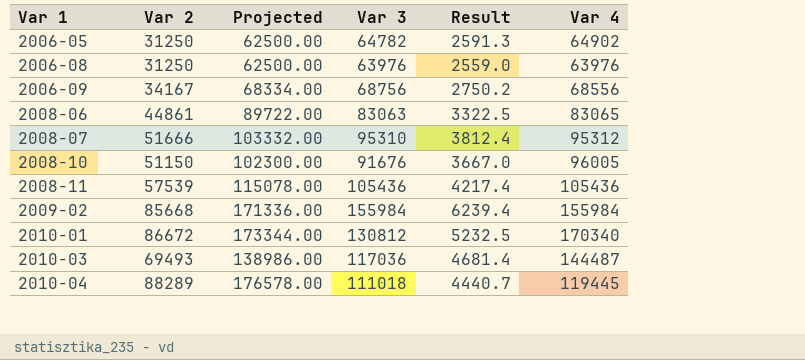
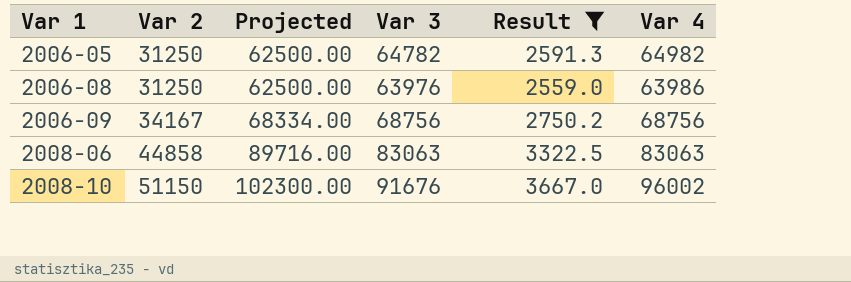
filter: none -> Result <= 3667.0
2006-05 | Var 4: 64902 -> 64982
2006-08 | Var 4: 63976 -> 63986
2006-09 | Var 4: 68556 -> 68756
2008-06 | Var 2: 44861 -> 44858
2008-06 | Projected: 89722.00 -> 89716.00
2008-06 | Var 4: 83065 -> 83063
2008-10 | Var 4: 96005 -> 96002

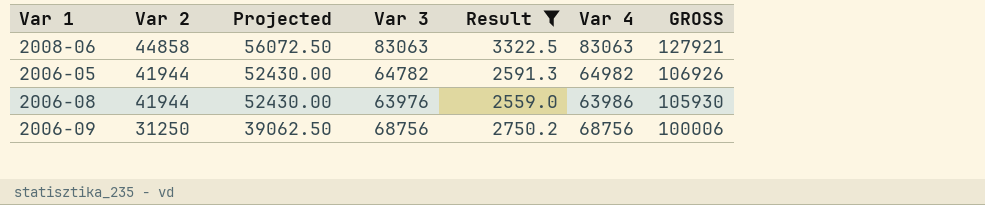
row order: Var 1 ascending -> Var 2 descending
column Projected | formula: [Var 2] * 2 -> [Var 2] * 1.25
column GROSS | formula: none -> [Var 2] + [Var 4]
row 2008-10: 51150 | 102300.00 | 91676 | 3667.0 | 96002 -> none
2006-05 | Var 2: 31250 -> 41944
2006-08 | Var 2: 31250 -> 41944
2006-09 | Var 2: 34167 -> 31250

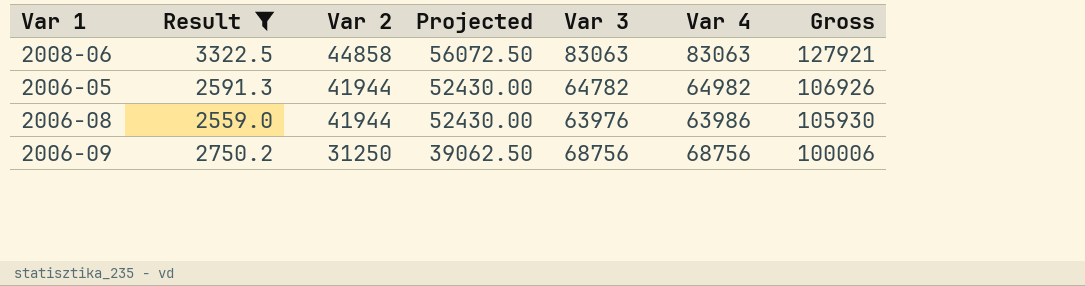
column Result | position: 5 -> 2
column name: GROSS -> Gross

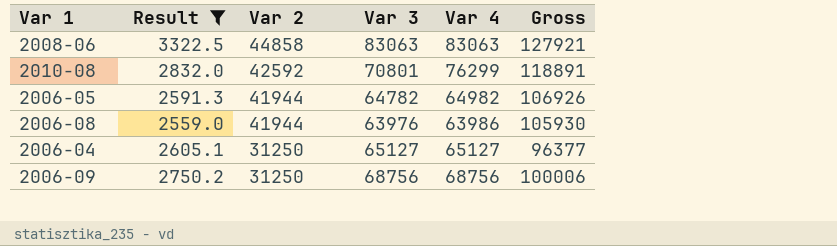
column Projected | formula: [Var 2] * 1.25 -> none
row 2010-08: none -> 2832.0 | 42592 | 70801 | 76299 | 118891
row 2006-04: none -> 2605.1 | 31250 | 65127 | 65127 | 96377

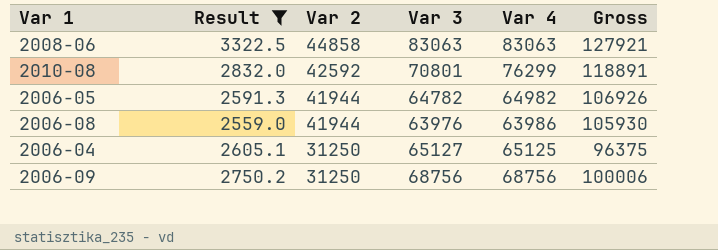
2006-04 | Var 4: 65127 -> 65125
2006-04 | Gross: 96377 -> 96375

